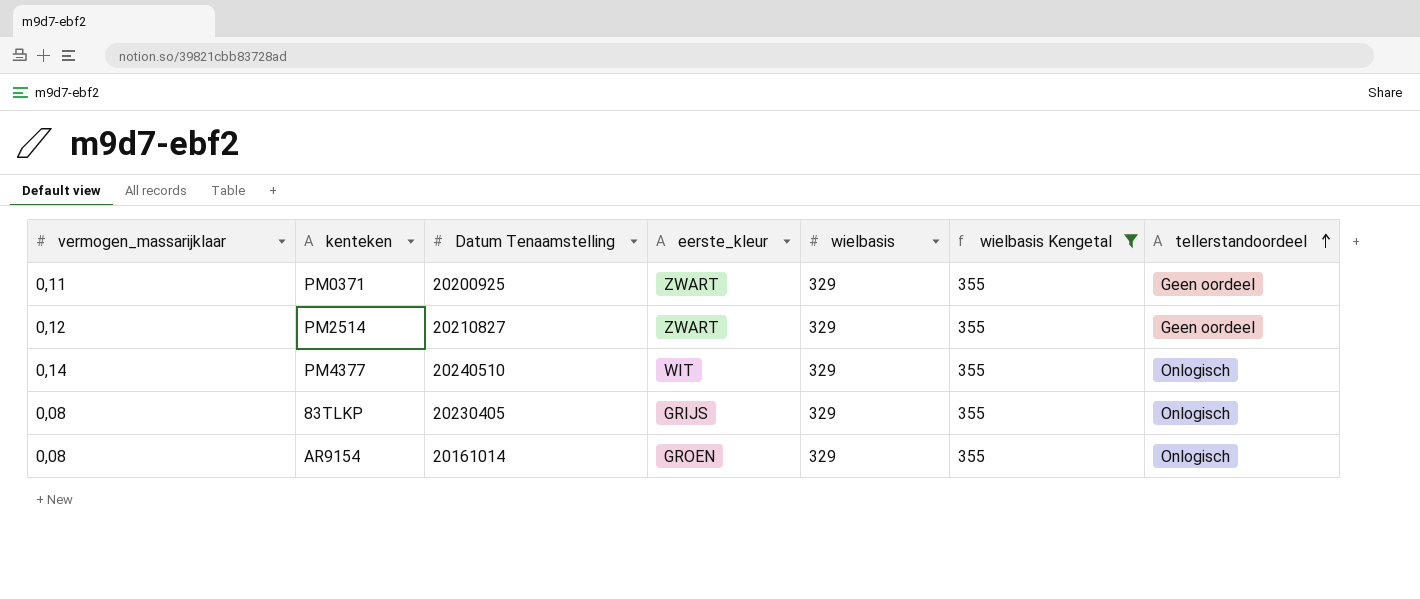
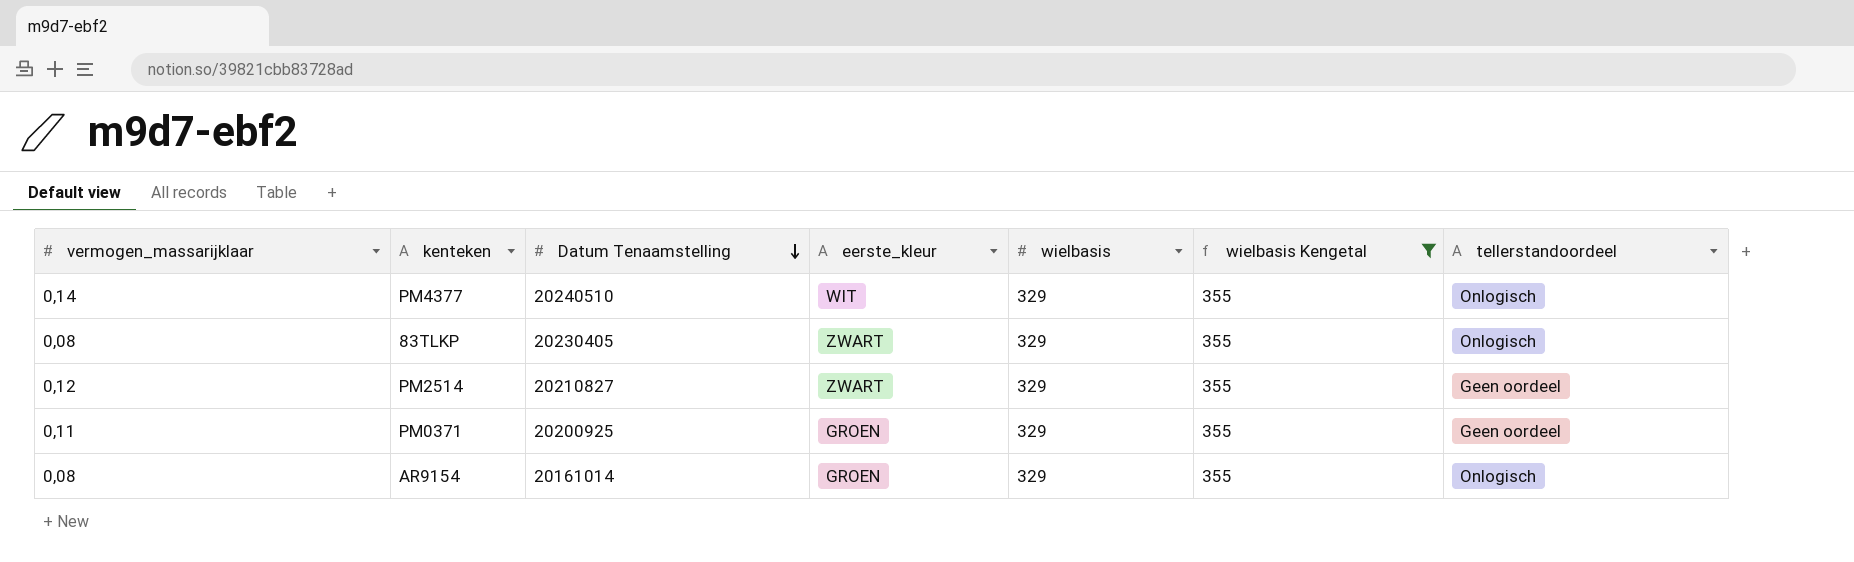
row order: tellerstandoordeel ascending -> Datum Tenaamstelling descending
83TLKP | eerste_kleur: GRIJS -> ZWART
PM0371 | eerste_kleur: ZWART -> GROEN

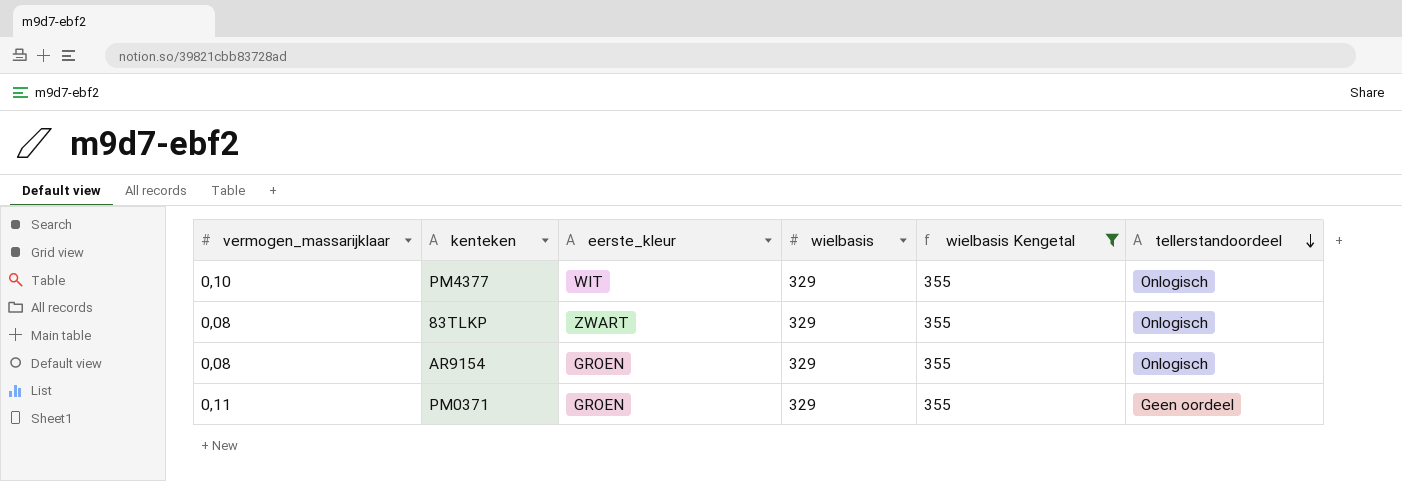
row order: Datum Tenaamstelling descending -> tellerstandoordeel descending
column Datum Tenaamstelling | position: 3 -> none
row PM2514: 0,12 | 20210827 | ZWART | 329 | 355 | Geen oordeel -> none
PM4377 | vermogen_massarijklaar: 0,14 -> 0,10

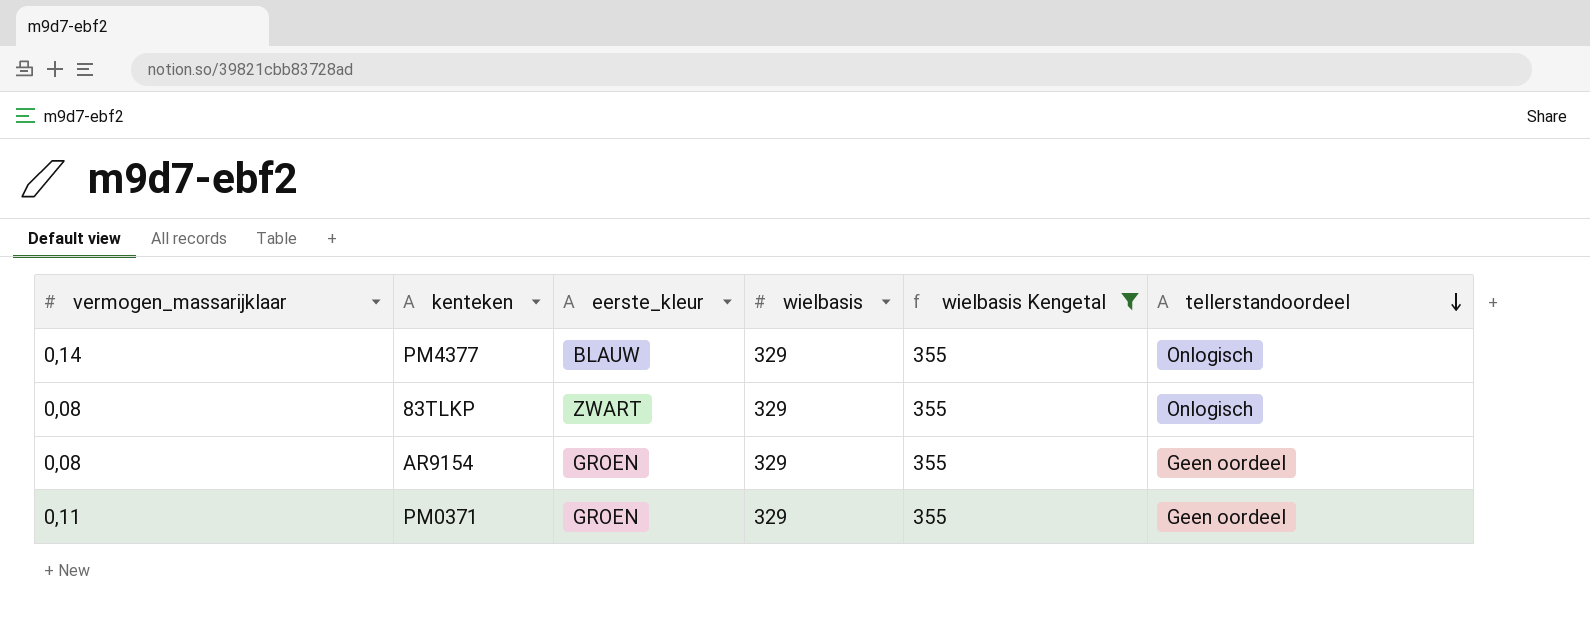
PM4377 | vermogen_massarijklaar: 0,10 -> 0,14
PM4377 | eerste_kleur: WIT -> BLAUW
AR9154 | tellerstandoordeel: Onlogisch -> Geen oordeel

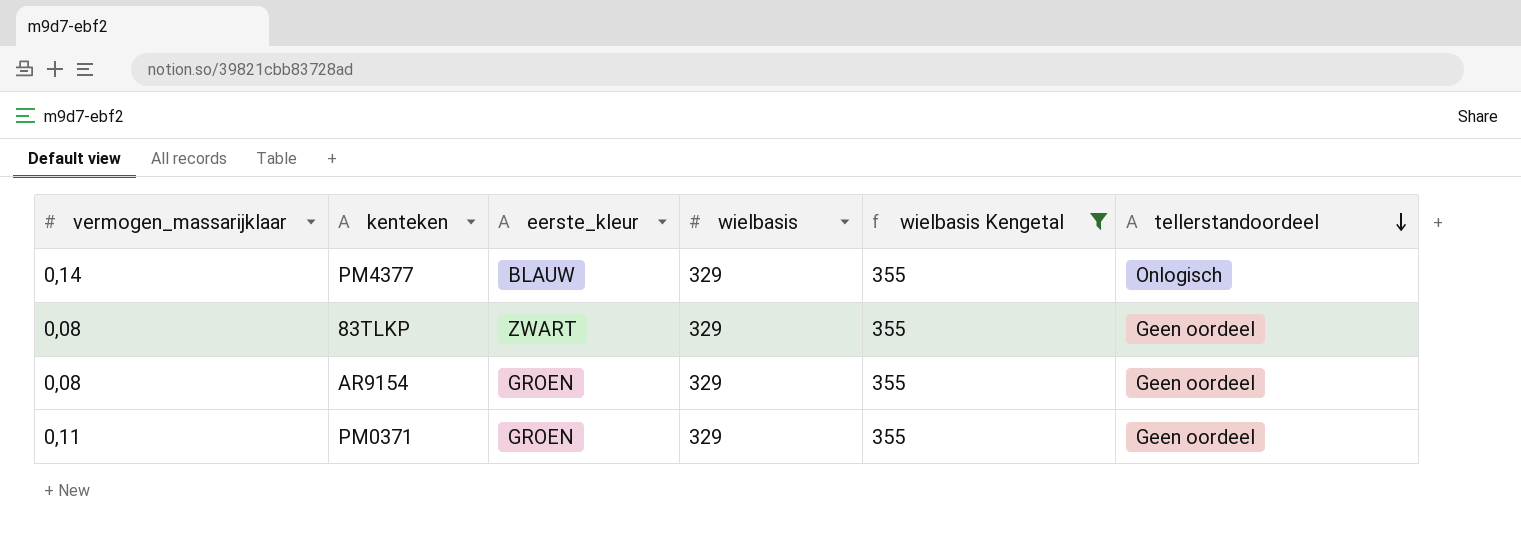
83TLKP | tellerstandoordeel: Onlogisch -> Geen oordeel

